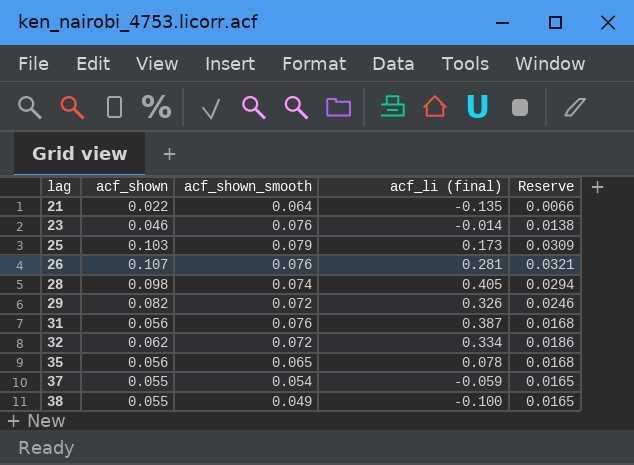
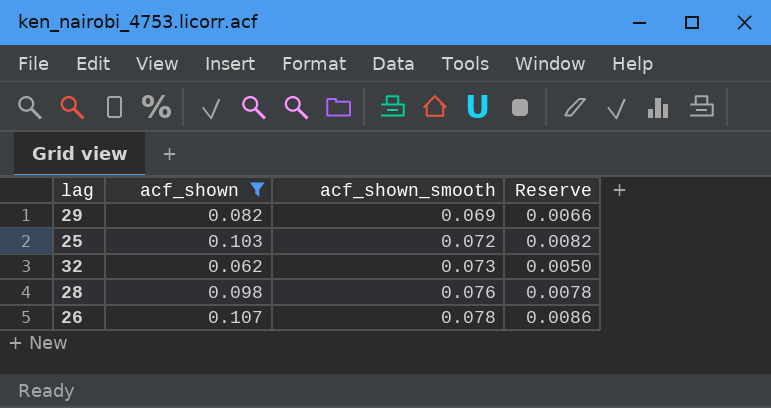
filter: none -> acf_shown >= 0.062
row order: lag ascending -> acf_shown_smooth ascending
column acf_li (final) | position: 4 -> none
column Reserve | formula: [acf_shown] * 0.3 -> [acf_shown] * 0.08
29 | acf_shown_smooth: 0.072 -> 0.069
25 | acf_shown_smooth: 0.079 -> 0.072
32 | acf_shown_smooth: 0.072 -> 0.073
28 | acf_shown_smooth: 0.074 -> 0.076
26 | acf_shown_smooth: 0.076 -> 0.078

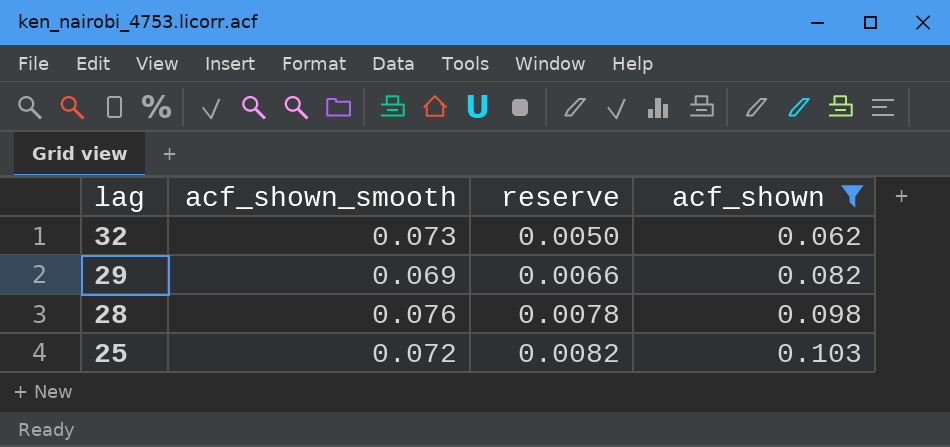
row order: acf_shown_smooth ascending -> lag descending
column name: Reserve -> reserve
column acf_shown | position: 2 -> 4
row 26: 0.107 | 0.078 | 0.0086 -> none

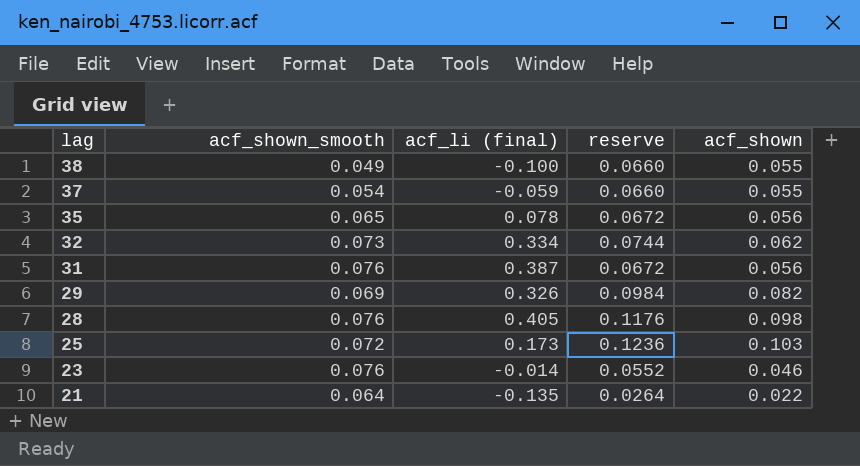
filter: acf_shown >= 0.062 -> none
column acf_li (final) | position: none -> 3
column reserve | formula: [acf_shown] * 0.08 -> [acf_shown] * 1.2

